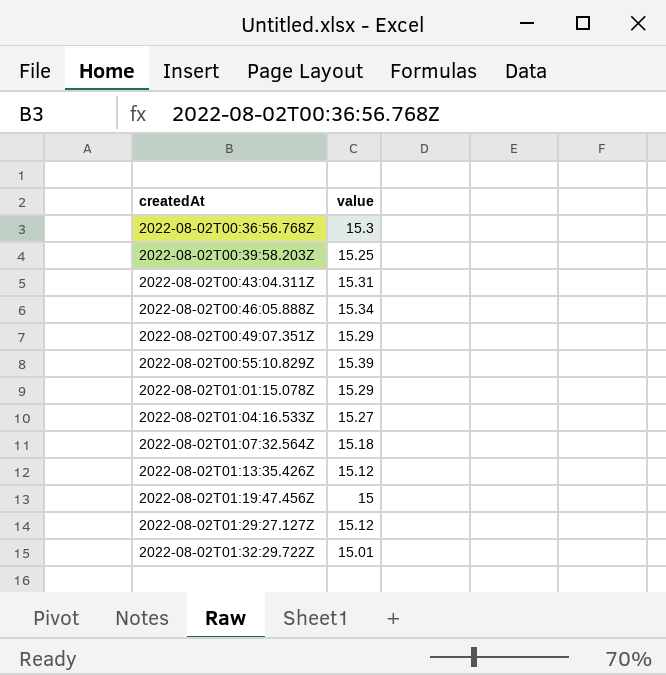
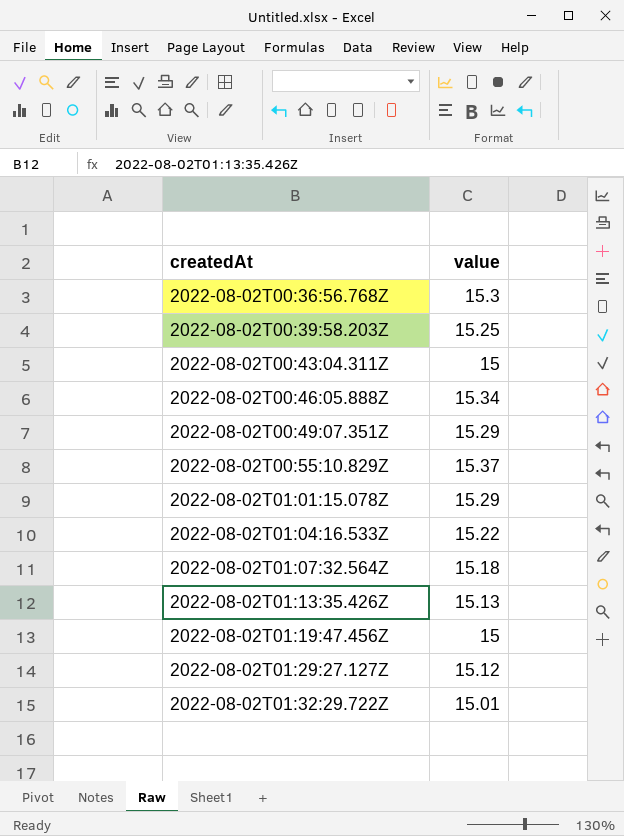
2022-08-02T00:43:04.311Z | value: 15.31 -> 15
2022-08-02T00:55:10.829Z | value: 15.39 -> 15.37
2022-08-02T01:04:16.533Z | value: 15.27 -> 15.22
2022-08-02T01:13:35.426Z | value: 15.12 -> 15.13

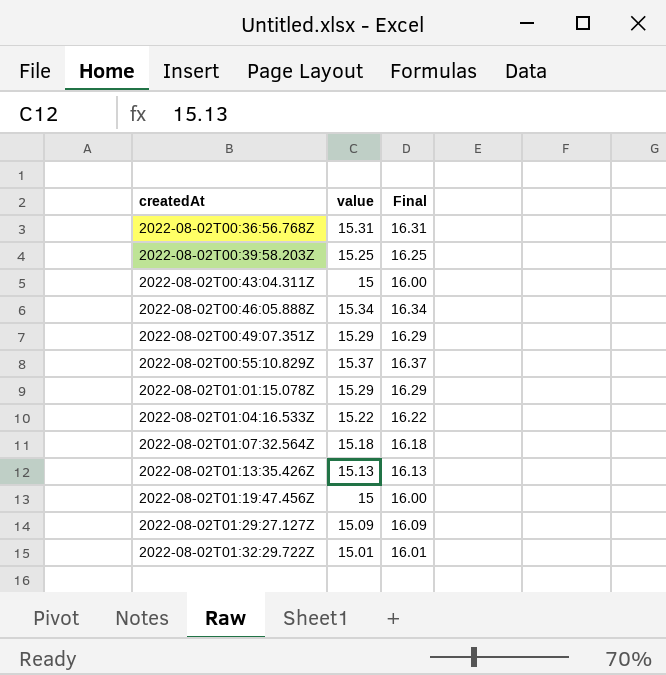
column Final | formula: none -> [value] + 1
2022-08-02T00:36:56.768Z | value: 15.3 -> 15.31
2022-08-02T01:29:27.127Z | value: 15.12 -> 15.09

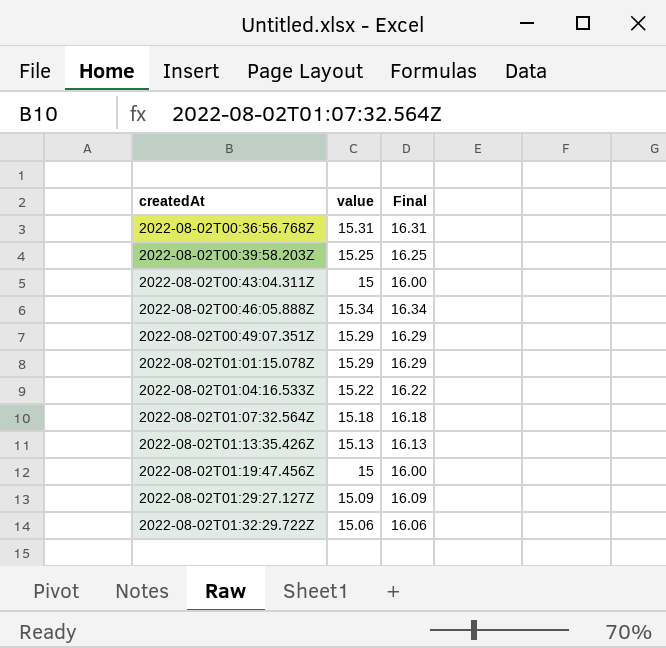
row 2022-08-02T00:55:10.829Z: 15.37 | 16.37 -> none
2022-08-02T01:32:29.722Z | value: 15.01 -> 15.06
2022-08-02T01:32:29.722Z | Final: 16.01 -> 16.06

